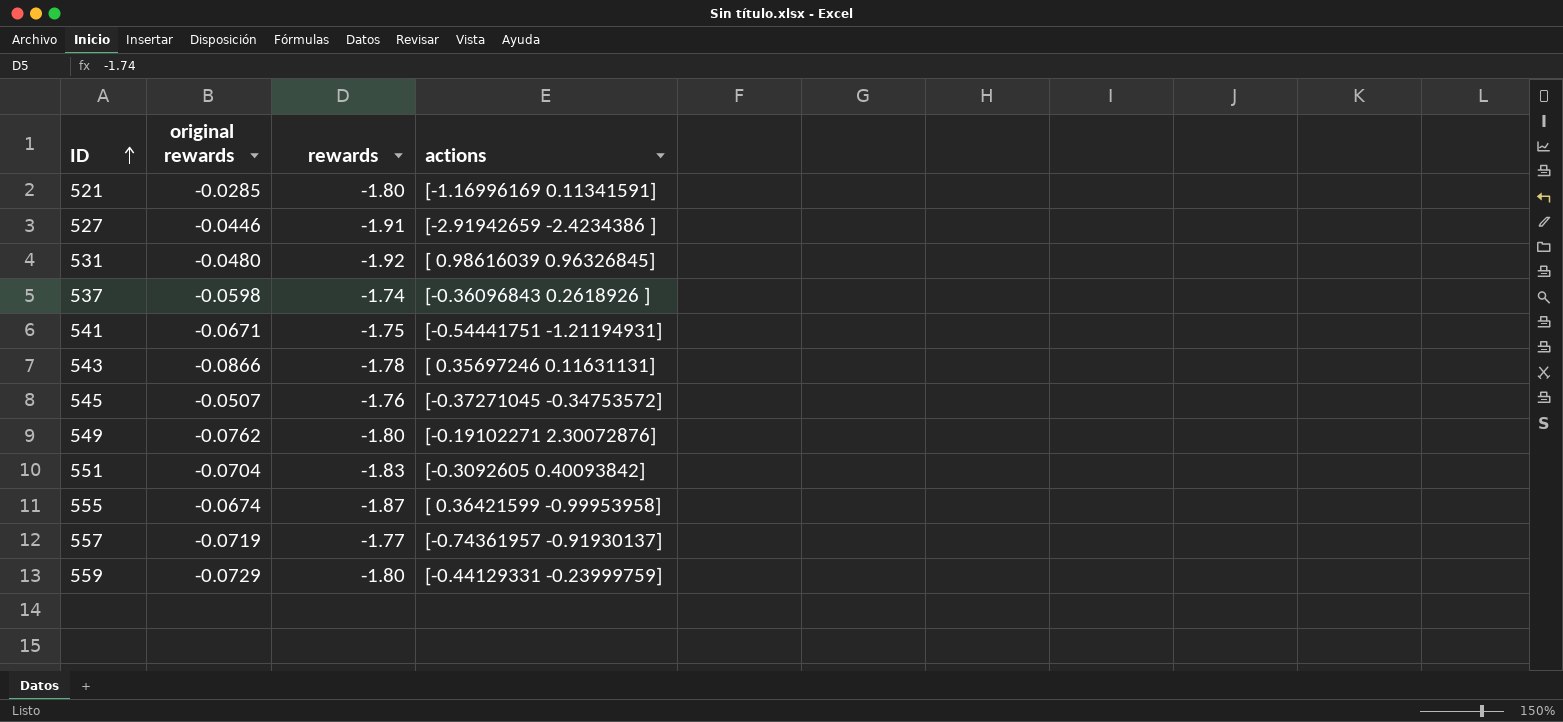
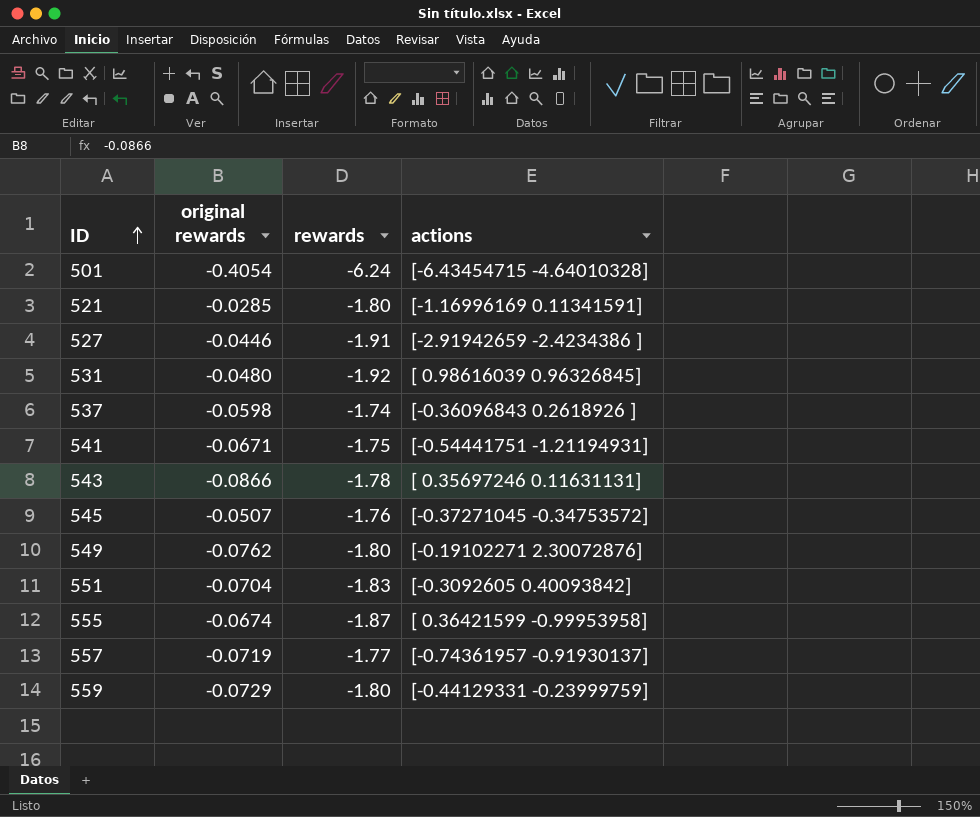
row 501: none -> -0.4054 | -6.24 | [-6.43454715 -4.64010328]

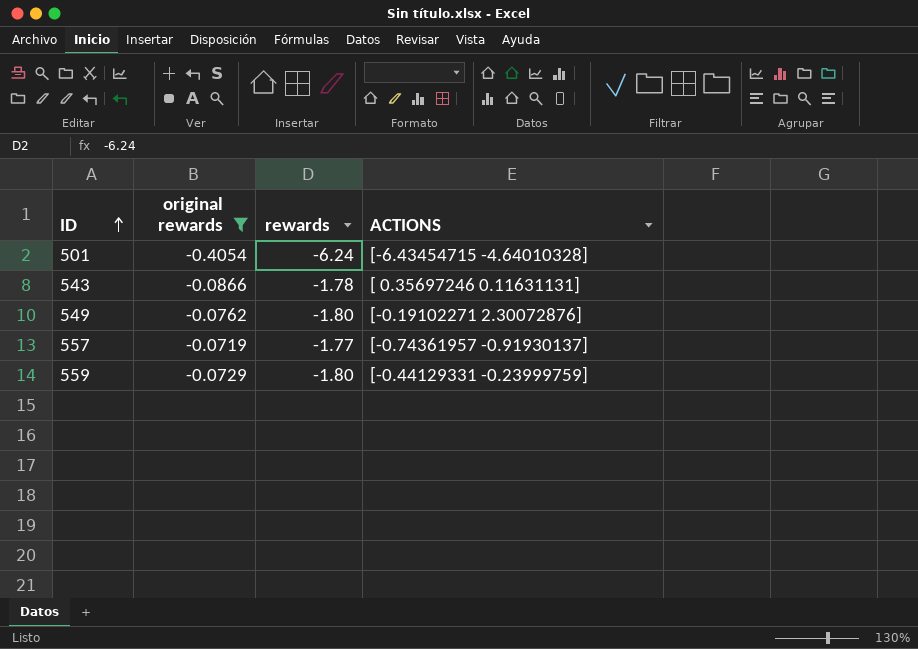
filter: none -> original rewards <= -0.0719
column name: actions -> ACTIONS

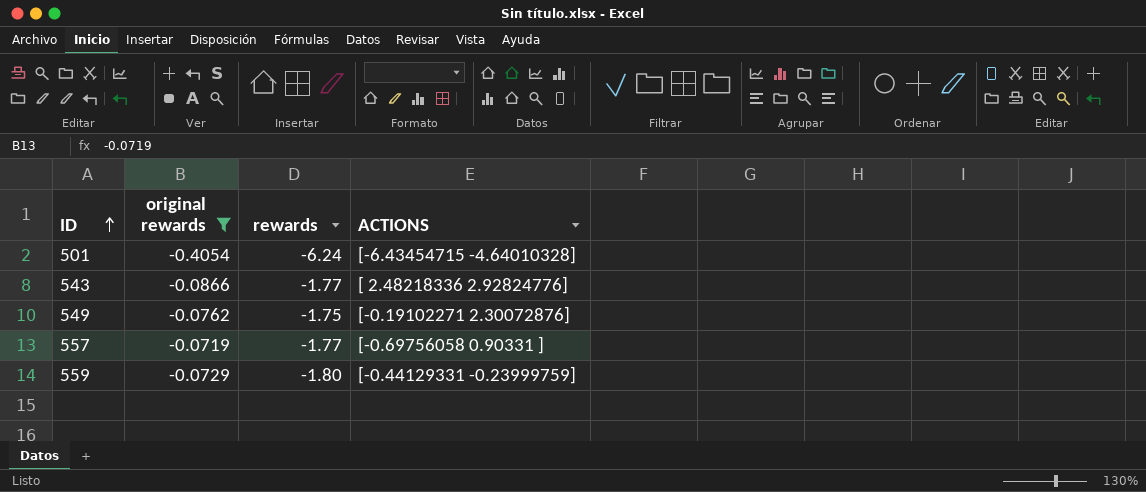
543 | rewards: -1.78 -> -1.77
543 | ACTIONS: [ 0.35697246 0.11631131] -> [ 2.48218336 2.92824776]
549 | rewards: -1.80 -> -1.75
557 | ACTIONS: [-0.74361957 -0.91930137] -> [-0.69756058 0.90331 ]

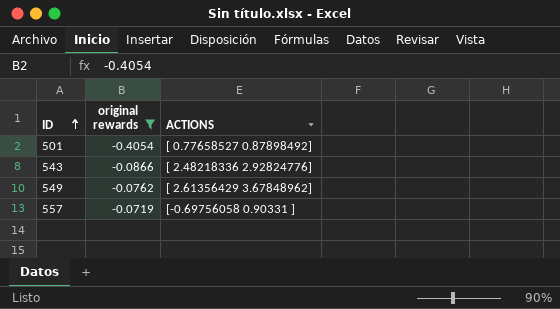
column rewards | position: 3 -> none
row 559: -0.0729 | -1.80 | [-0.44129331 -0.23999759] -> none
501 | ACTIONS: [-6.43454715 -4.64010328] -> [ 0.77658527 0.87898492]
549 | ACTIONS: [-0.19102271 2.30072876] -> [ 2.61356429 3.67848962]

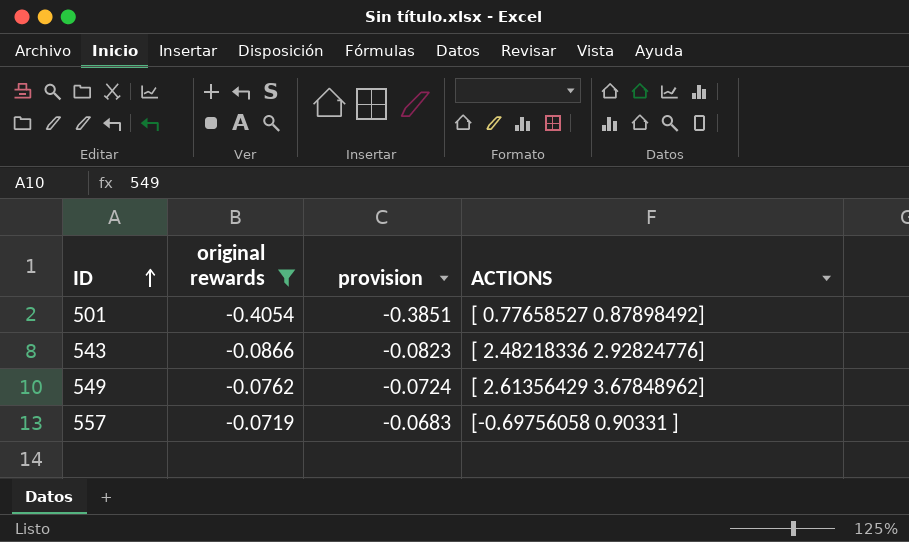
column provision | formula: none -> [original rewards] * 0.95

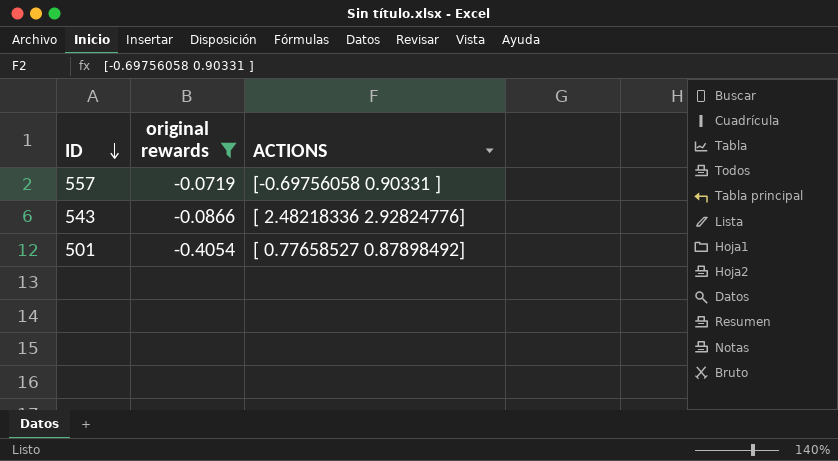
row order: ID ascending -> ID descending
column provision | formula: [original rewards] * 0.95 -> none
row 549: -0.0762 | -0.0724 | [ 2.61356429 3.67848962] -> none

